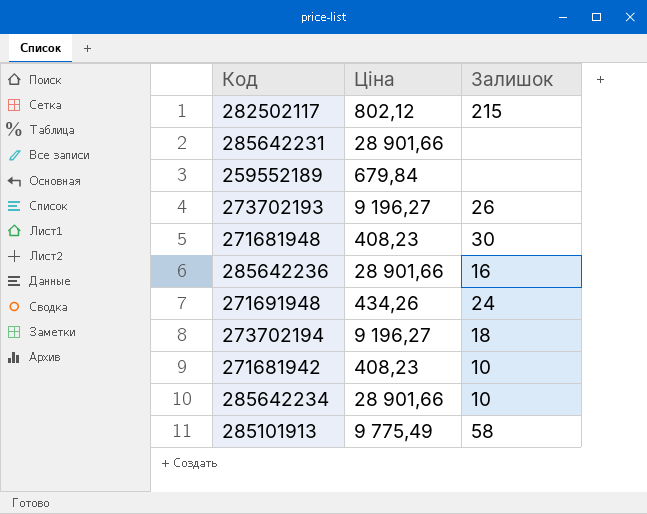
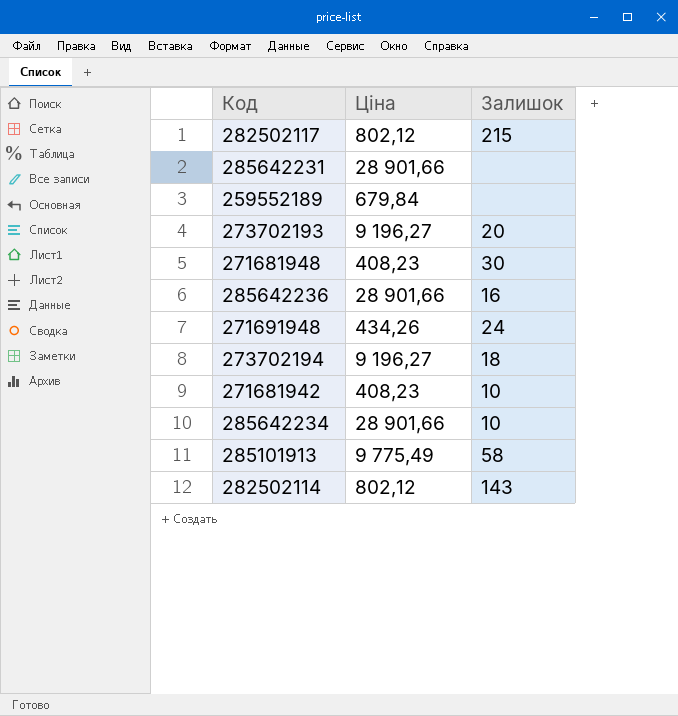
273702193 | Залишок: 26 -> 20
row 282502114: none -> 802,12 | 143

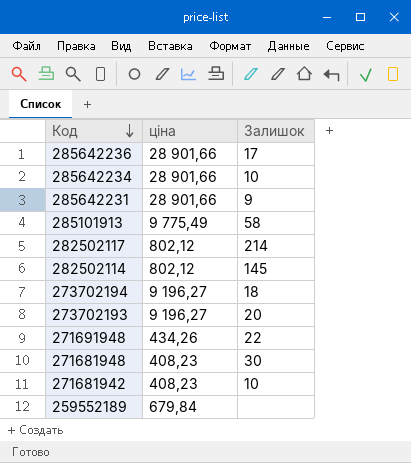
row order: none -> Код descending
column name: Ціна -> ціна
285642236 | Залишок: 16 -> 17
285642231 | Залишок: none -> 9
282502117 | Залишок: 215 -> 214
282502114 | Залишок: 143 -> 145
271691948 | Залишок: 24 -> 22

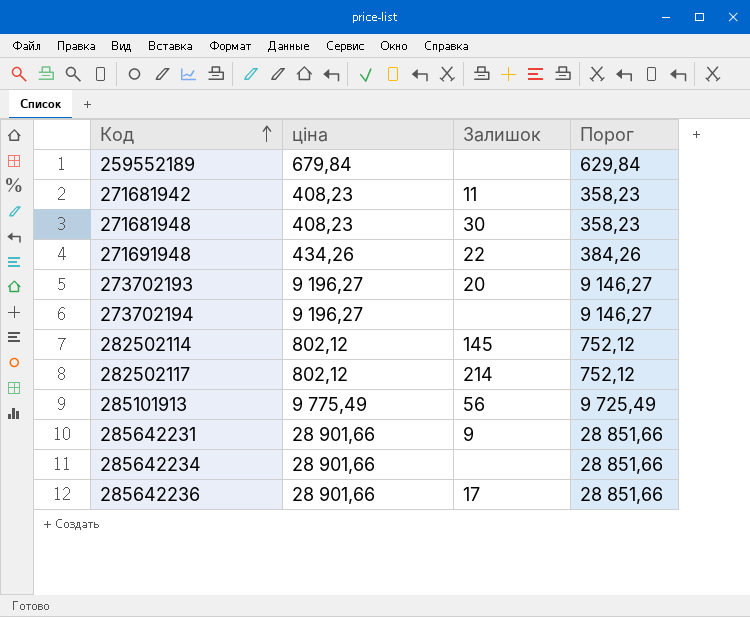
row order: Код descending -> Код ascending
column Порог | formula: none -> [ціна] - 50
271681942 | Залишок: 10 -> 11
273702194 | Залишок: 18 -> none
285101913 | Залишок: 58 -> 56
285642234 | Залишок: 10 -> none

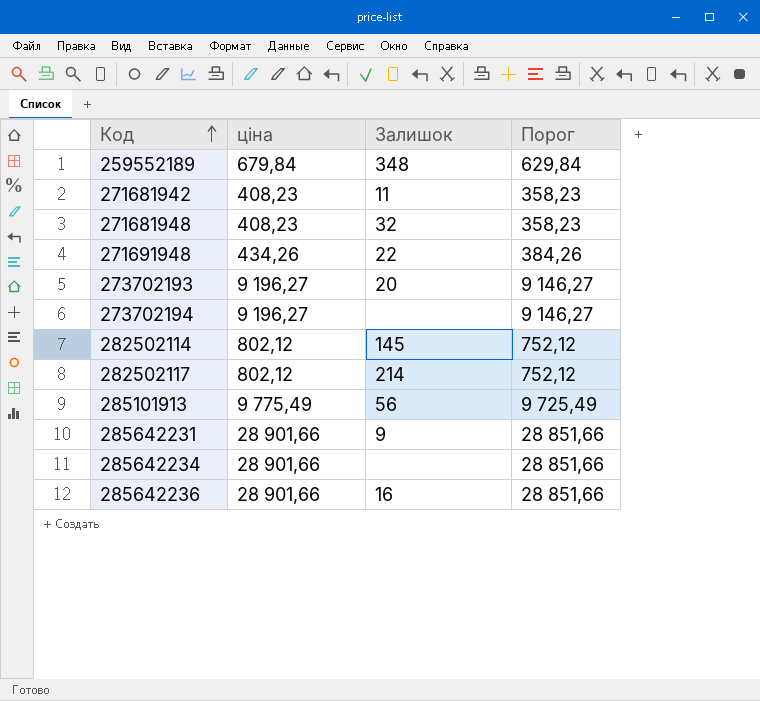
259552189 | Залишок: none -> 348
271681948 | Залишок: 30 -> 32
285642236 | Залишок: 17 -> 16

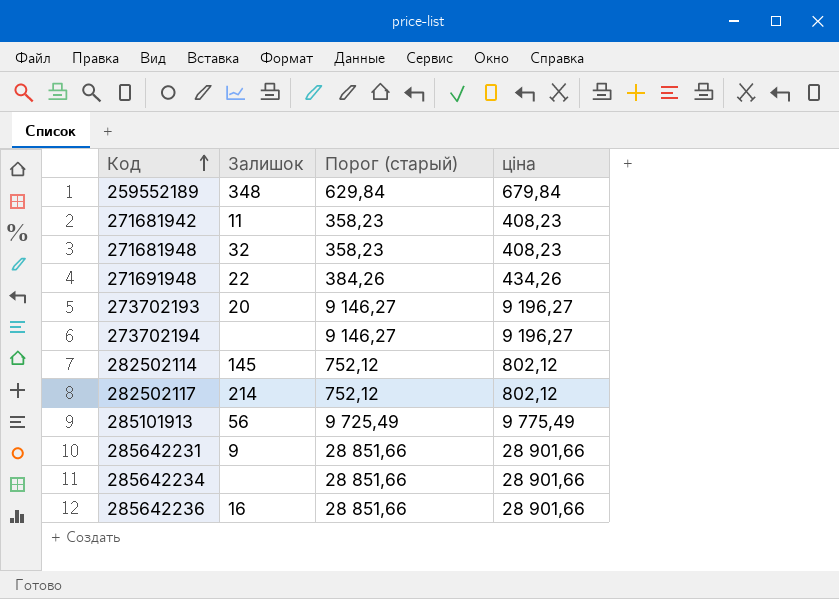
column name: Порог -> Порог (старый)
column ціна | position: 2 -> 4

